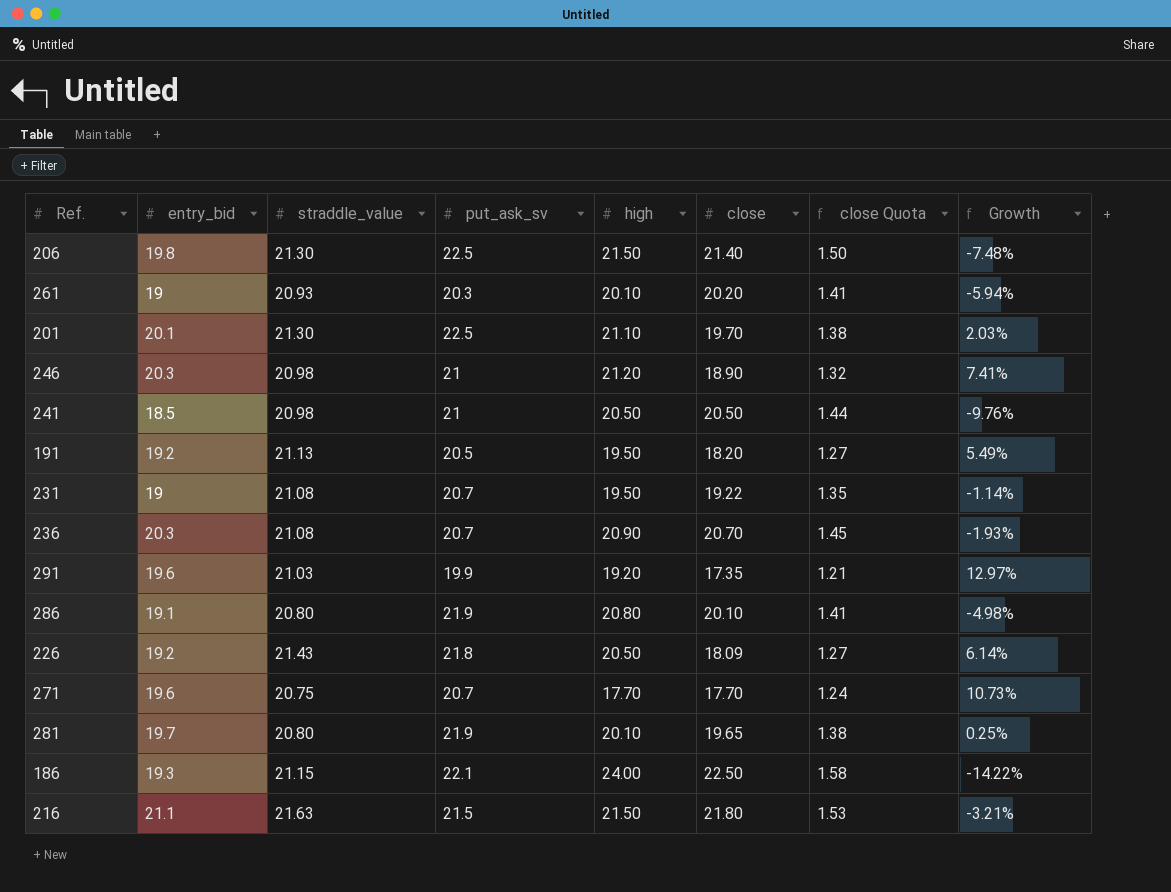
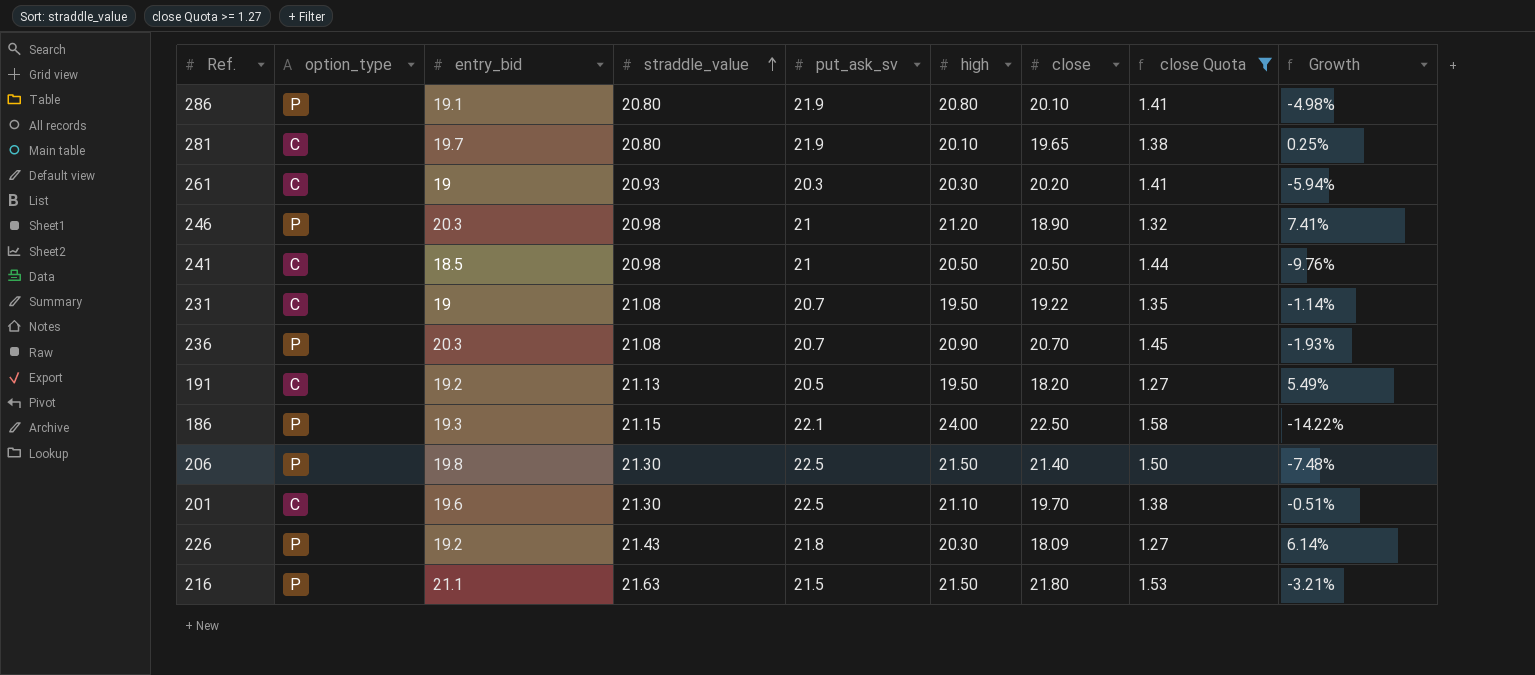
filter: none -> close Quota >= 1.27
row order: none -> straddle_value ascending
column option_type | position: none -> 2
261 | high: 20.10 -> 20.30
201 | entry_bid: 20.1 -> 19.6
201 | Growth: 2.03% -> -0.51%
226 | high: 20.50 -> 20.30

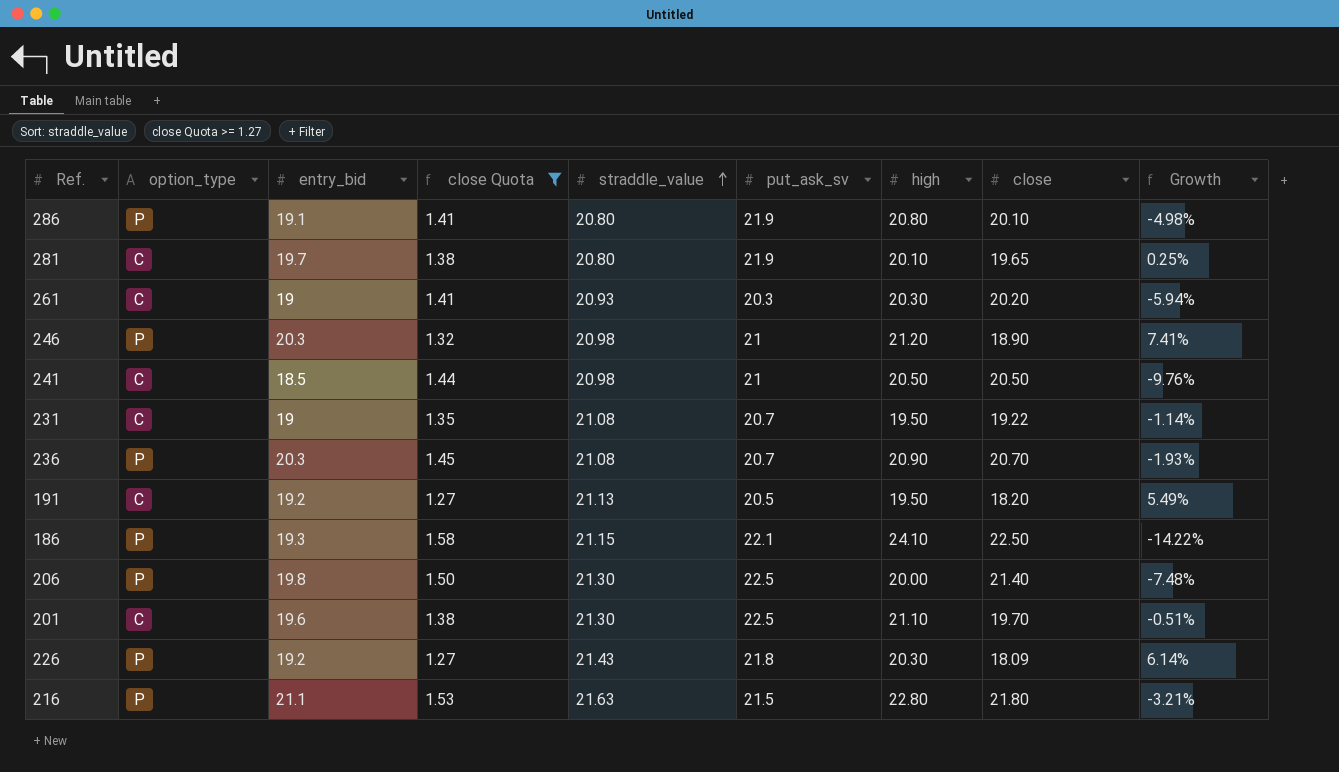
column close Quota | position: 8 -> 4
186 | high: 24.00 -> 24.10
206 | high: 21.50 -> 20.00
216 | high: 21.50 -> 22.80

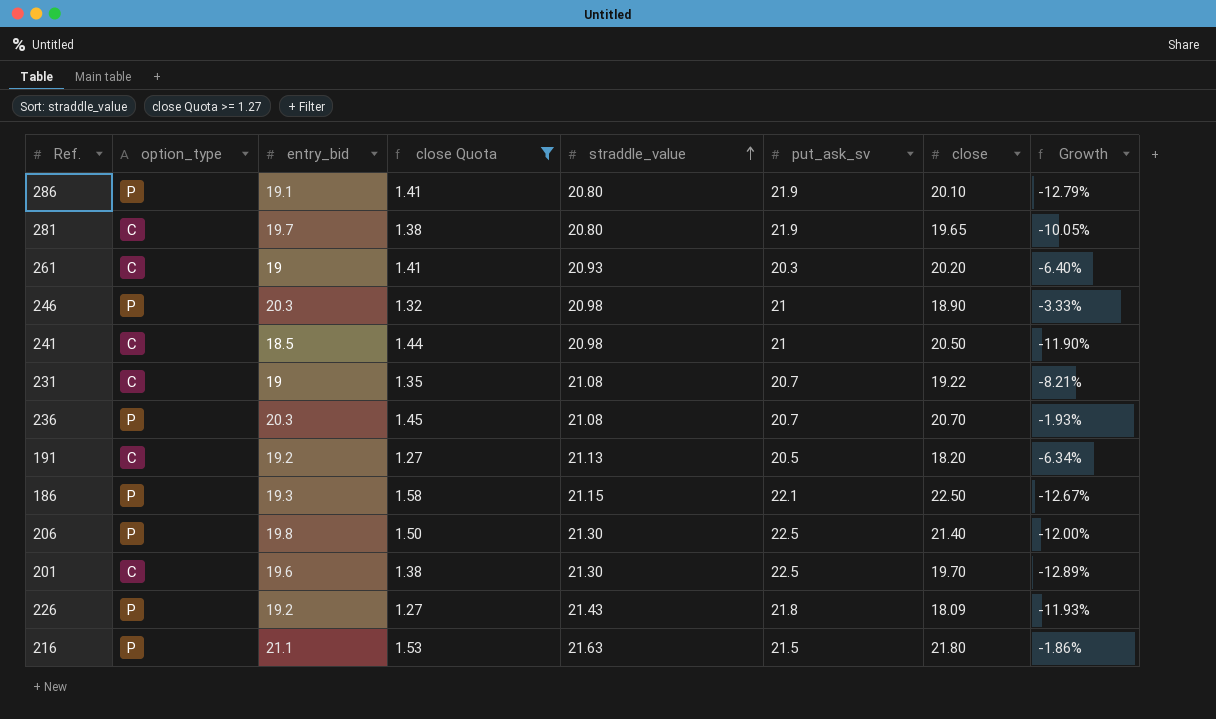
column high | position: 7 -> none
column Growth | formula: ([entry_bid] - [close]) / [close] -> ([entry_bid] - [put_ask_sv]) / [put_ask_sv]

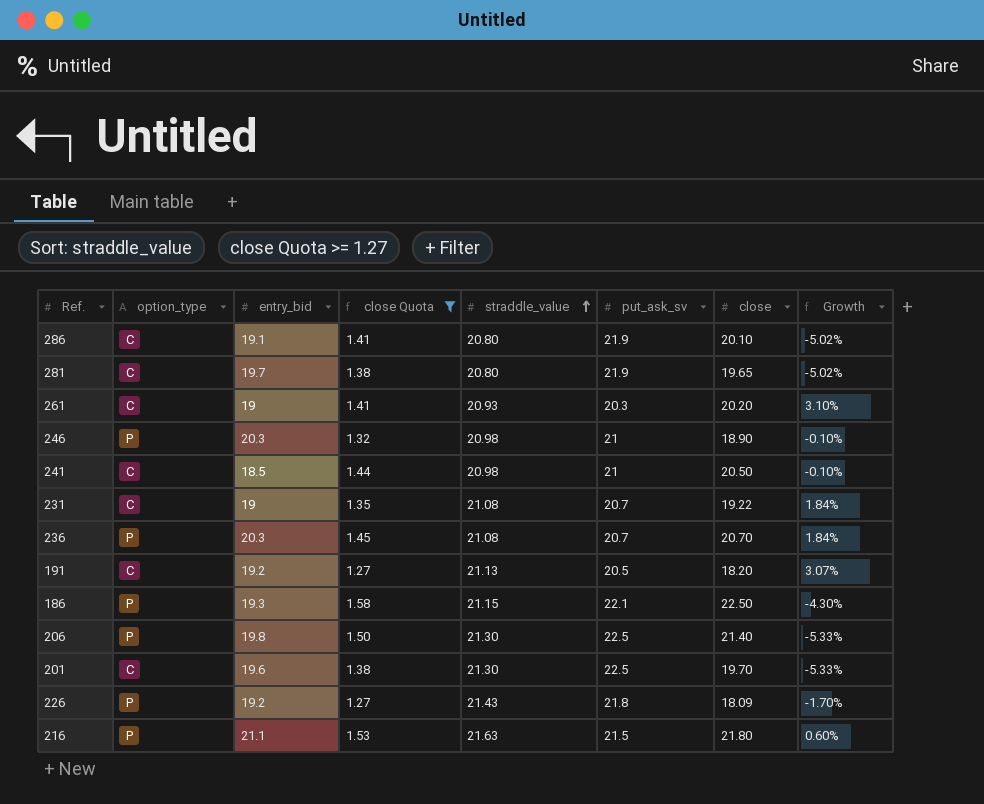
column Growth | formula: ([entry_bid] - [put_ask_sv]) / [put_ask_sv] -> ([straddle_value] - [put_ask_sv]) / [put_ask_sv]
286 | option_type: P -> C

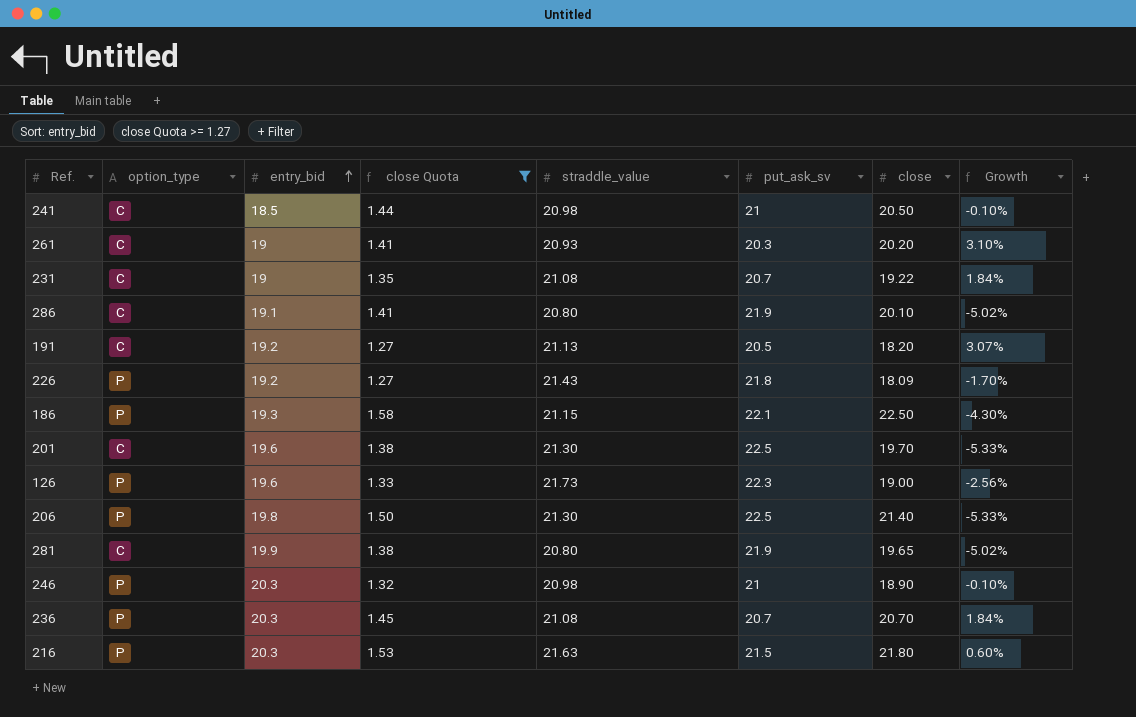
row order: straddle_value ascending -> entry_bid ascending
row 126: none -> P | 19.6 | 1.33 | 21.73 | 22.3 | 19.00 | -2.56%
281 | entry_bid: 19.7 -> 19.9
216 | entry_bid: 21.1 -> 20.3

